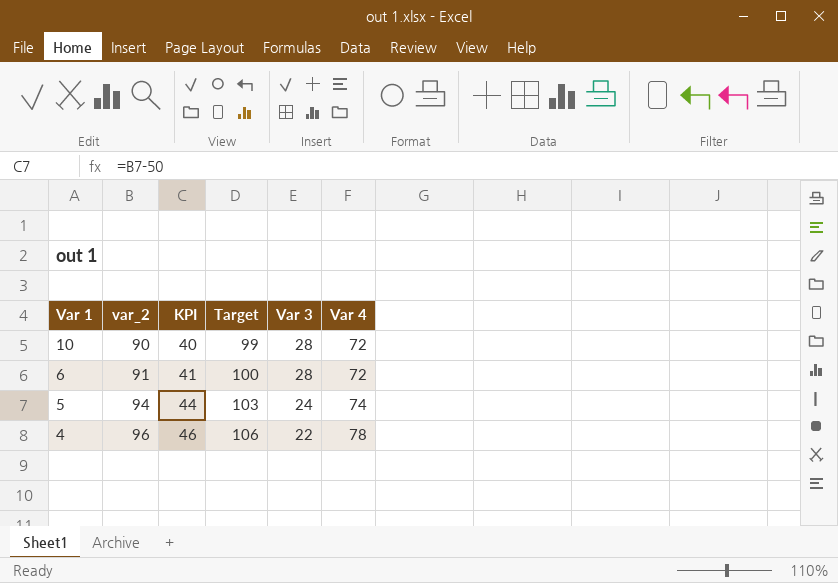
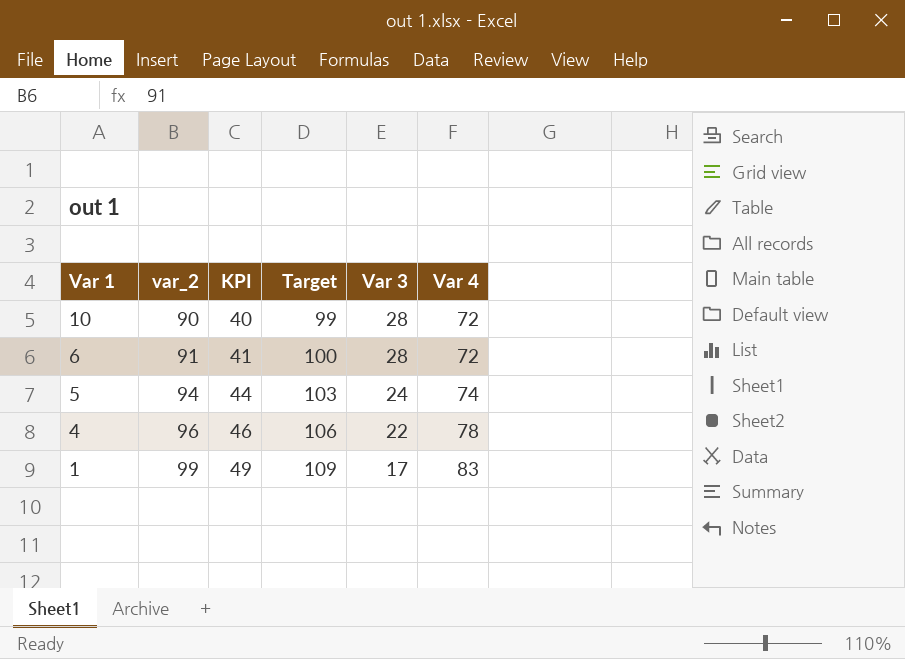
row 1: none -> 99 | 49 | 109 | 17 | 83

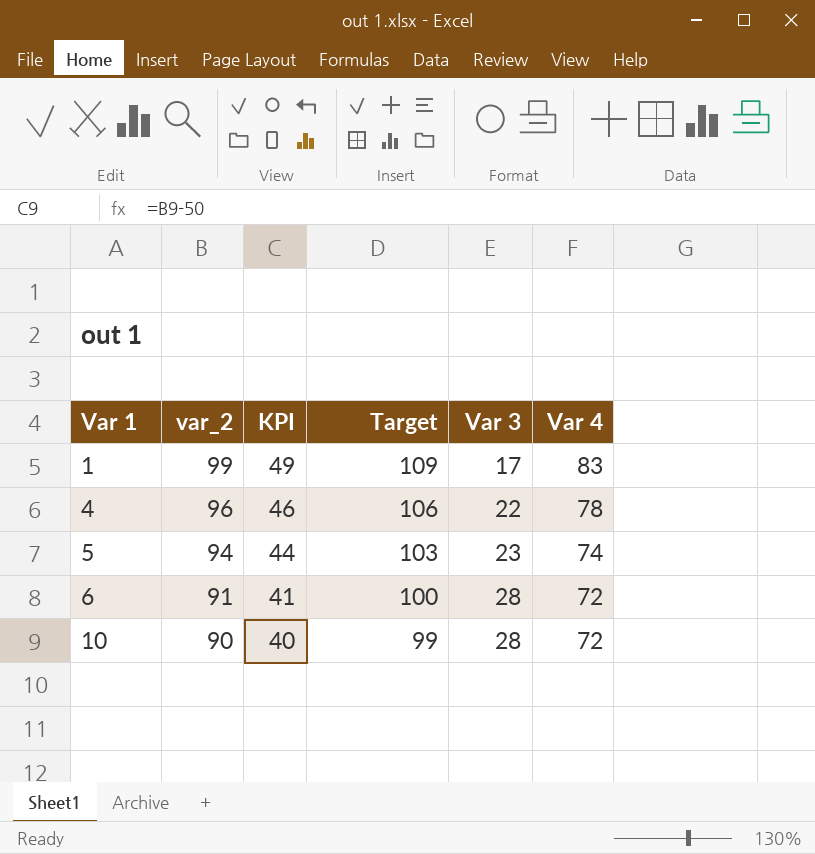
row order: Var 1 descending -> Var 1 ascending
5 | Var 3: 24 -> 23

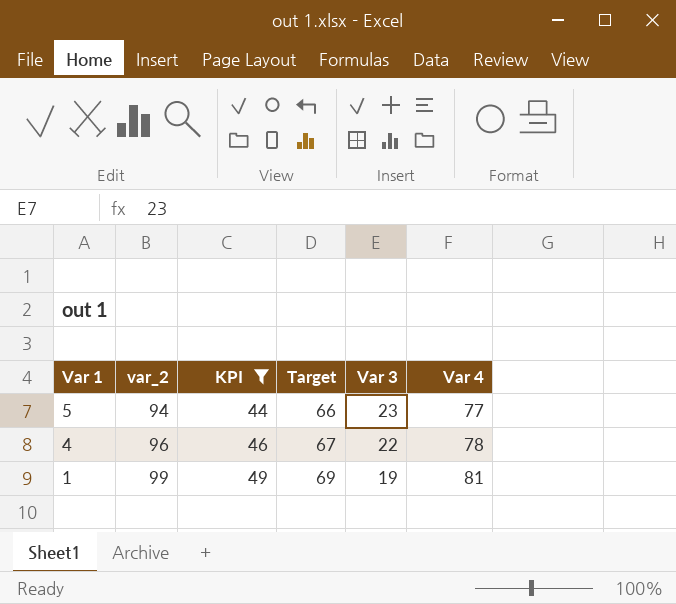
filter: none -> KPI >= 44
row order: Var 1 ascending -> Var 1 descending
column Target | formula: [var_2] * 1.1 -> [var_2] * 0.7
5 | Var 4: 74 -> 77
1 | Var 3: 17 -> 19
1 | Var 4: 83 -> 81

